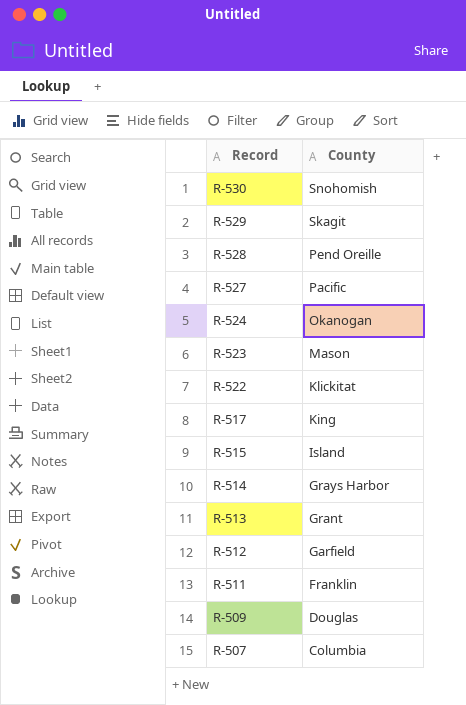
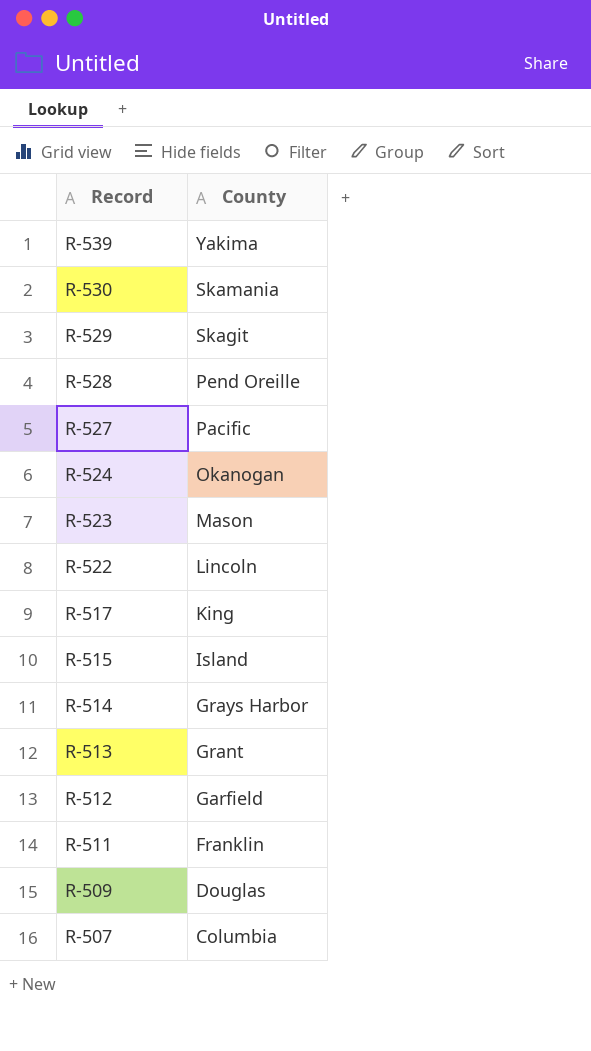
row R-539: none -> Yakima
R-530 | County: Snohomish -> Skamania
R-522 | County: Klickitat -> Lincoln

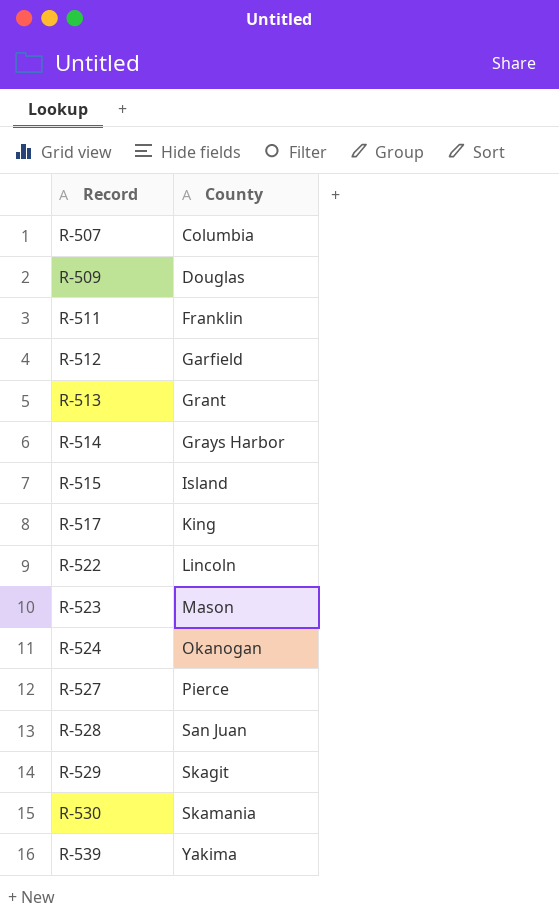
row order: Record descending -> Record ascending
R-527 | County: Pacific -> Pierce
R-528 | County: Pend Oreille -> San Juan

